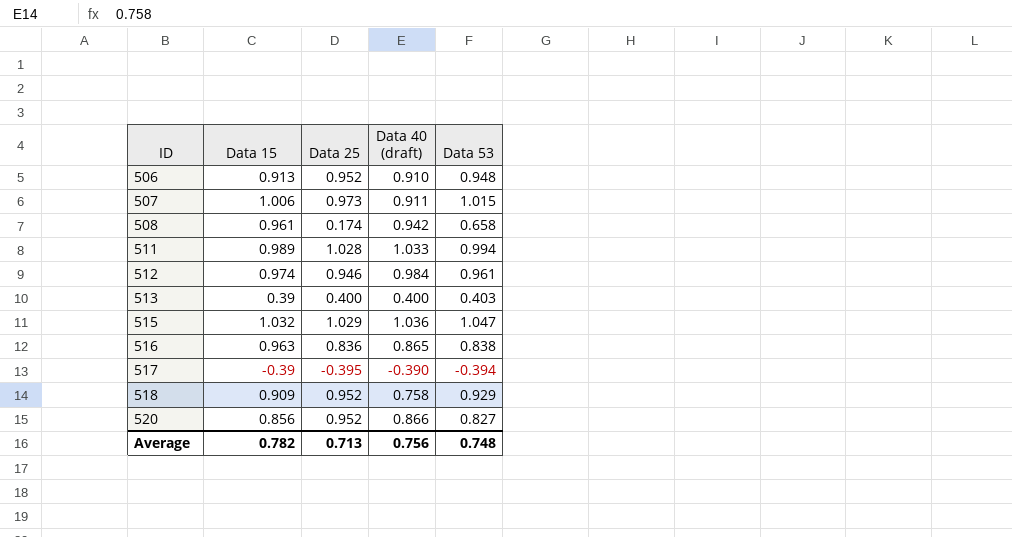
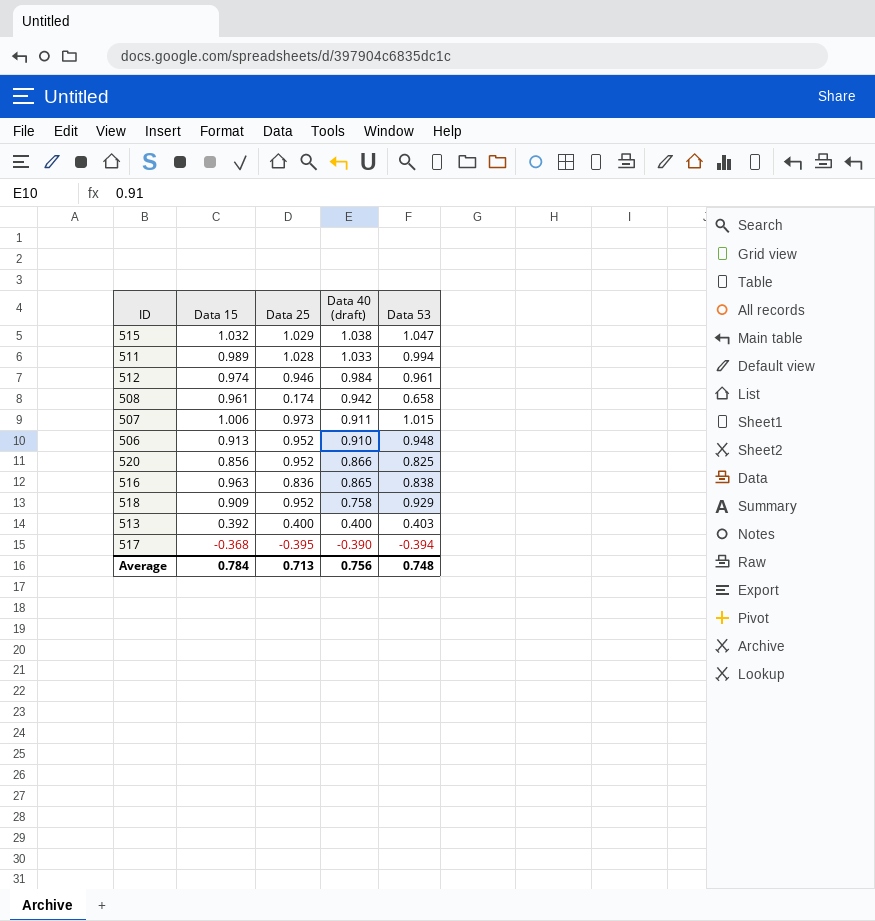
row order: ID ascending -> Data 40 (draft) descending
515 | Data 40 (draft): 1.036 -> 1.038
520 | Data 53: 0.827 -> 0.825
513 | Data 15: 0.39 -> 0.392
517 | Data 15: -0.39 -> -0.368
Average | Data 15: 0.782 -> 0.784

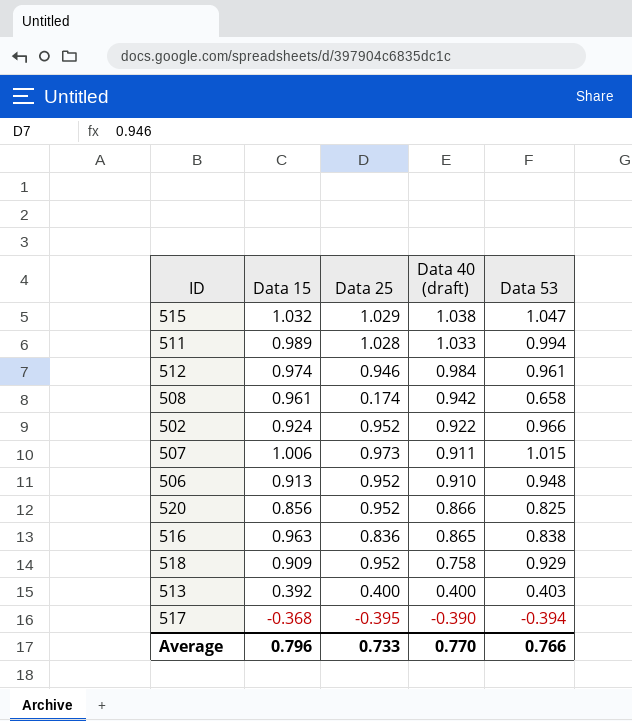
row 502: none -> 0.924 | 0.952 | 0.922 | 0.966
Average | Data 15: 0.784 -> 0.796
Average | Data 25: 0.713 -> 0.733
Average | Data 40 (draft): 0.756 -> 0.770
Average | Data 53: 0.748 -> 0.766

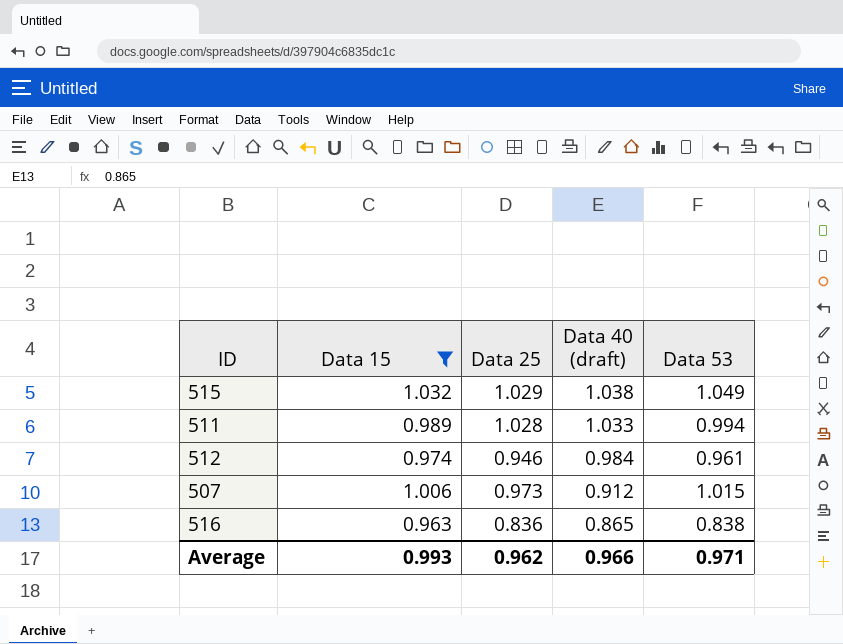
filter: none -> Data 15 >= 0.963
515 | Data 53: 1.047 -> 1.049
507 | Data 40 (draft): 0.911 -> 0.912
Average | Data 15: 0.796 -> 0.993
Average | Data 25: 0.733 -> 0.962
Average | Data 40 (draft): 0.770 -> 0.966
Average | Data 53: 0.766 -> 0.971

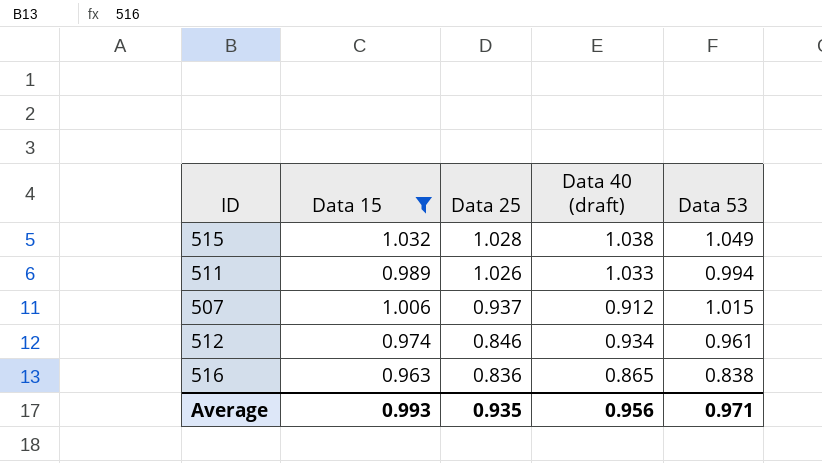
row order: Data 40 (draft) descending -> Data 25 descending
515 | Data 25: 1.029 -> 1.028
511 | Data 25: 1.028 -> 1.026
507 | Data 25: 0.973 -> 0.937
512 | Data 25: 0.946 -> 0.846
512 | Data 40 (draft): 0.984 -> 0.934
Average | Data 25: 0.962 -> 0.935
Average | Data 40 (draft): 0.966 -> 0.956

